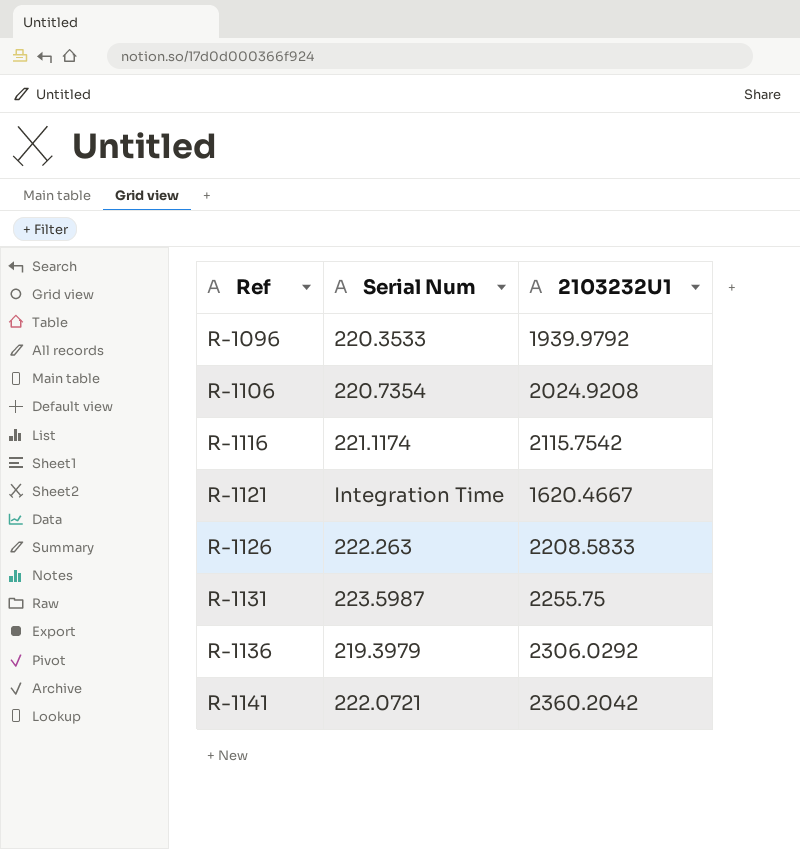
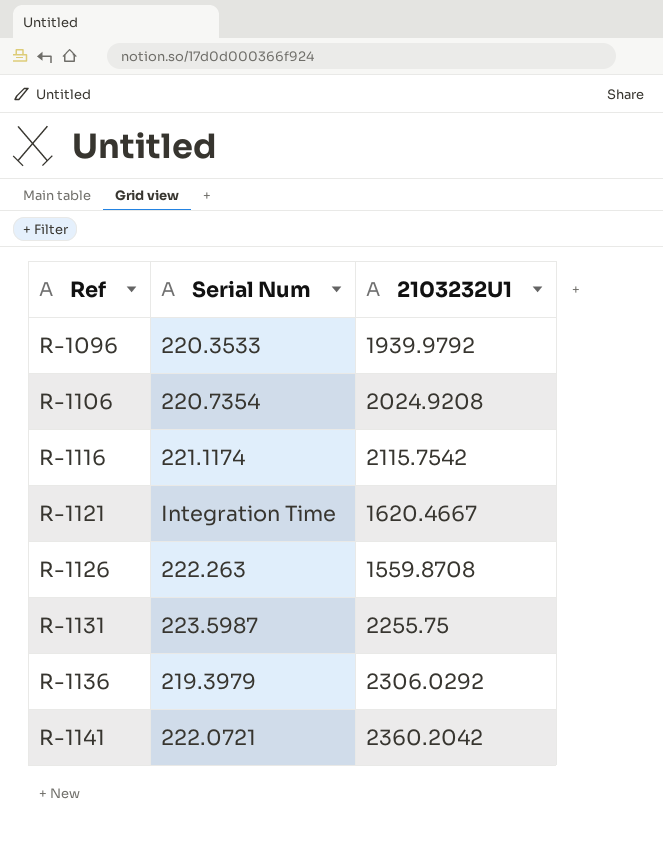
R-1126 | 2103232U1: 2208.5833 -> 1559.8708

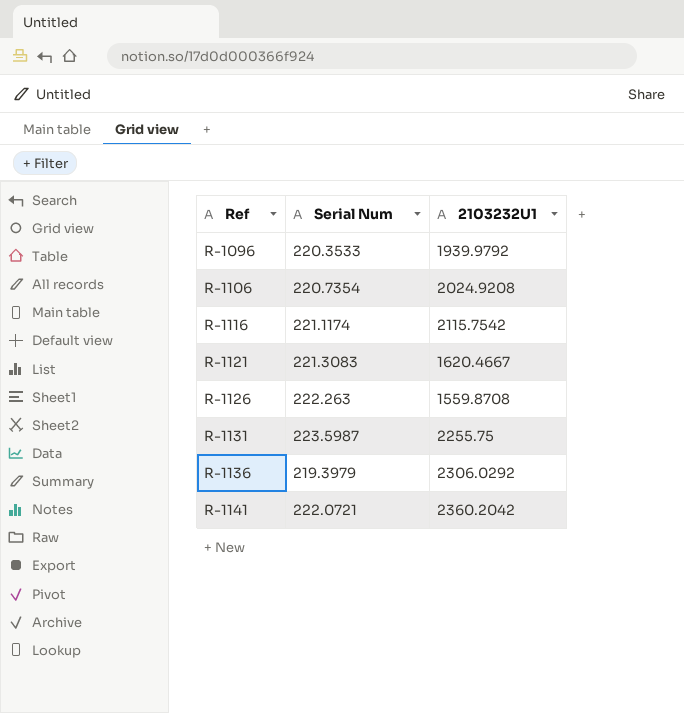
R-1121 | Serial Num: Integration Time -> 221.3083

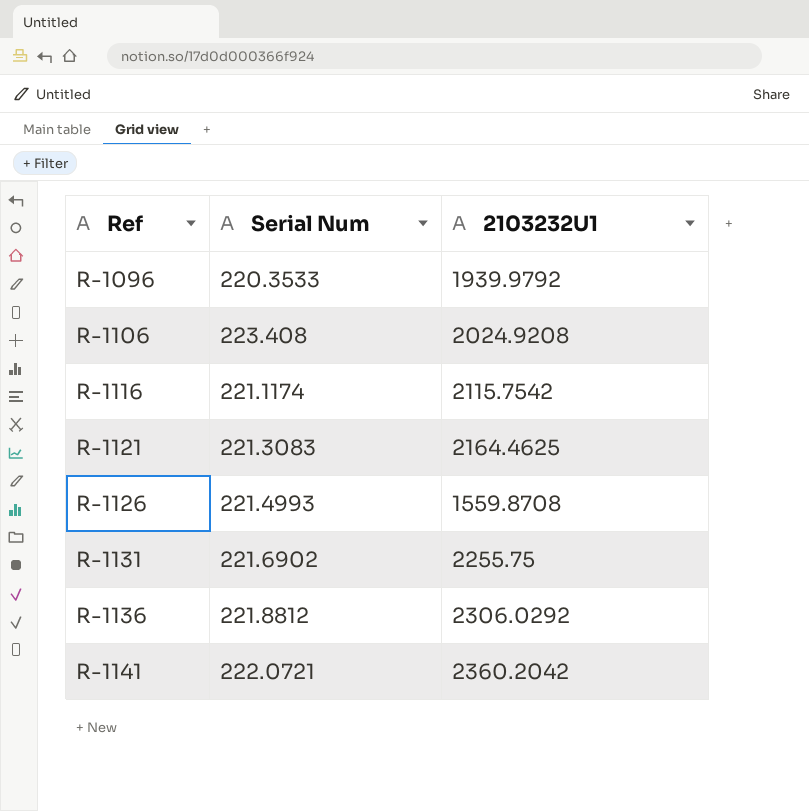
R-1106 | Serial Num: 220.7354 -> 223.408
R-1121 | 2103232U1: 1620.4667 -> 2164.4625
R-1126 | Serial Num: 222.263 -> 221.4993
R-1131 | Serial Num: 223.5987 -> 221.6902
R-1136 | Serial Num: 219.3979 -> 221.8812

